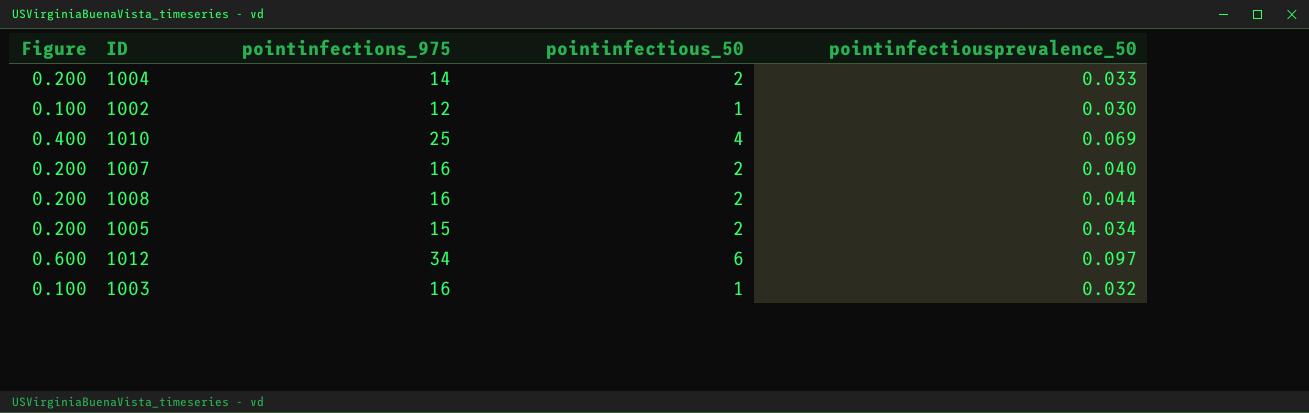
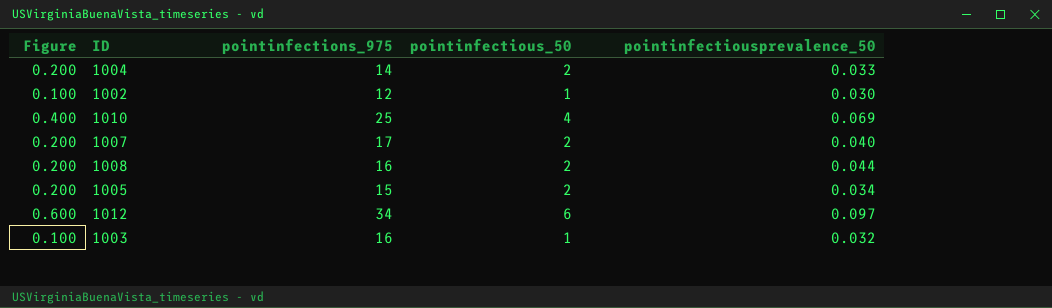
1007 | pointinfections_975: 16 -> 17

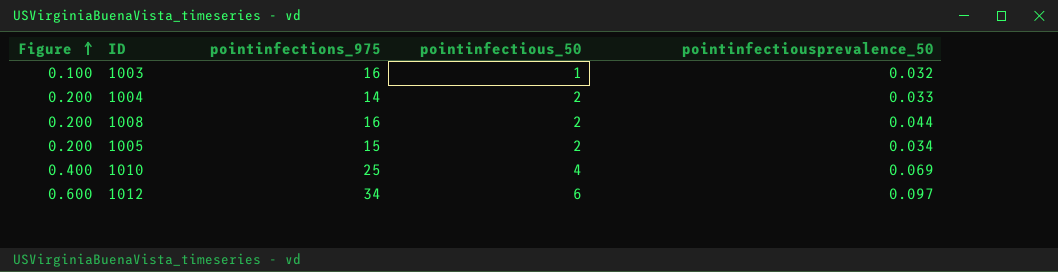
row order: none -> Figure ascending
row 1002: 0.100 | 12 | 1 | 0.030 -> none
row 1007: 0.200 | 17 | 2 | 0.040 -> none

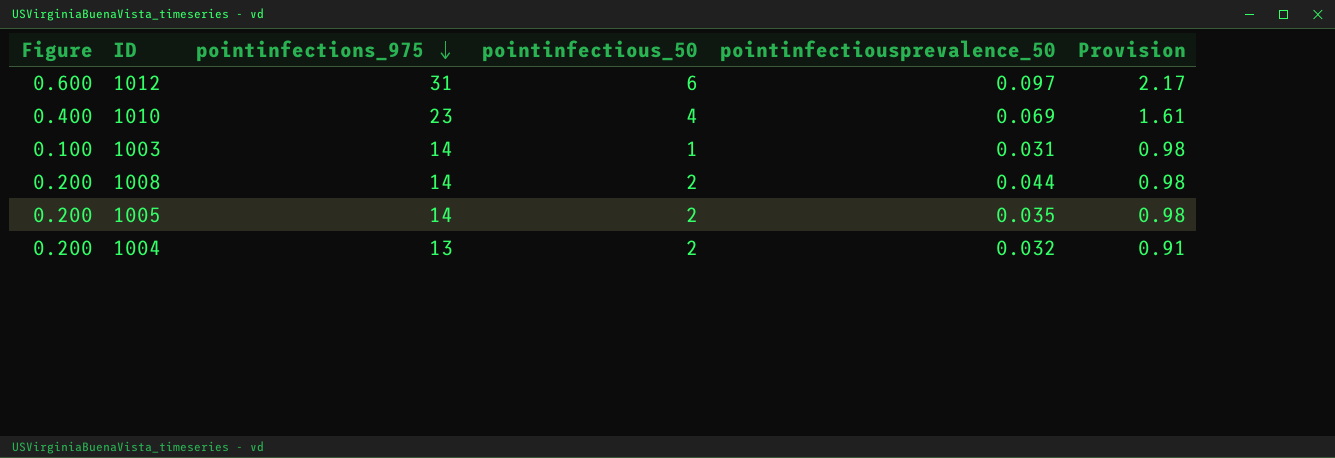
row order: Figure ascending -> pointinfections_975 descending
column Provision | formula: none -> [pointinfections_975] * 0.07
1012 | pointinfections_975: 34 -> 31
1010 | pointinfections_975: 25 -> 23
1003 | pointinfections_975: 16 -> 14
1003 | pointinfectiousprevalence_50: 0.032 -> 0.031
1008 | pointinfections_975: 16 -> 14
1005 | pointinfections_975: 15 -> 14
1005 | pointinfectiousprevalence_50: 0.034 -> 0.035
1004 | pointinfections_975: 14 -> 13
1004 | pointinfectiousprevalence_50: 0.033 -> 0.032

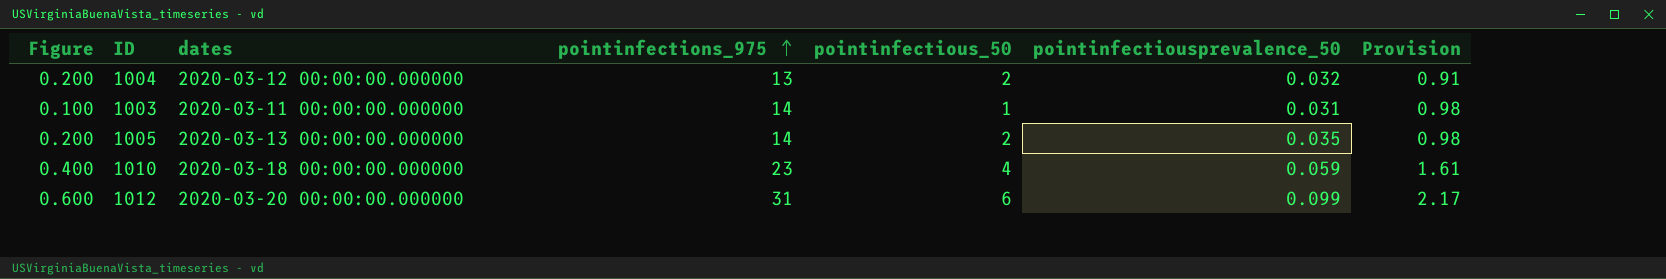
row order: pointinfections_975 descending -> pointinfections_975 ascending
column dates | position: none -> 3
row 1008: 0.200 | 14 | 2 | 0.044 | 0.98 -> none
1010 | pointinfectiousprevalence_50: 0.069 -> 0.059
1012 | pointinfectiousprevalence_50: 0.097 -> 0.099

